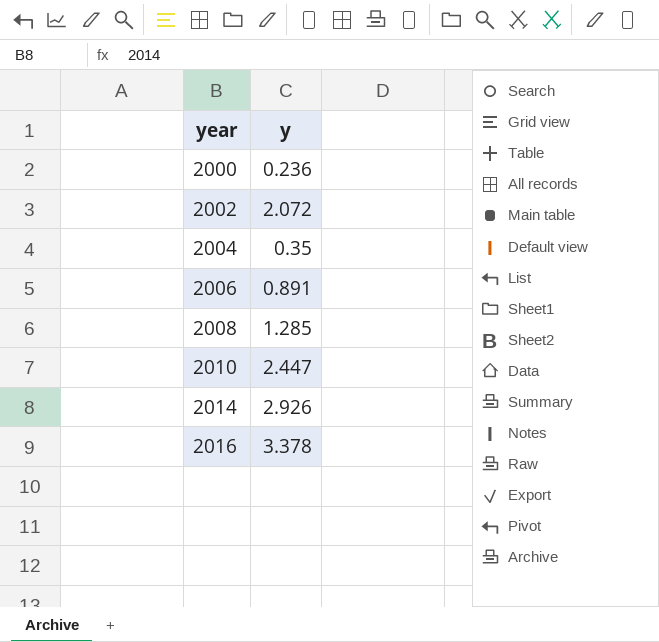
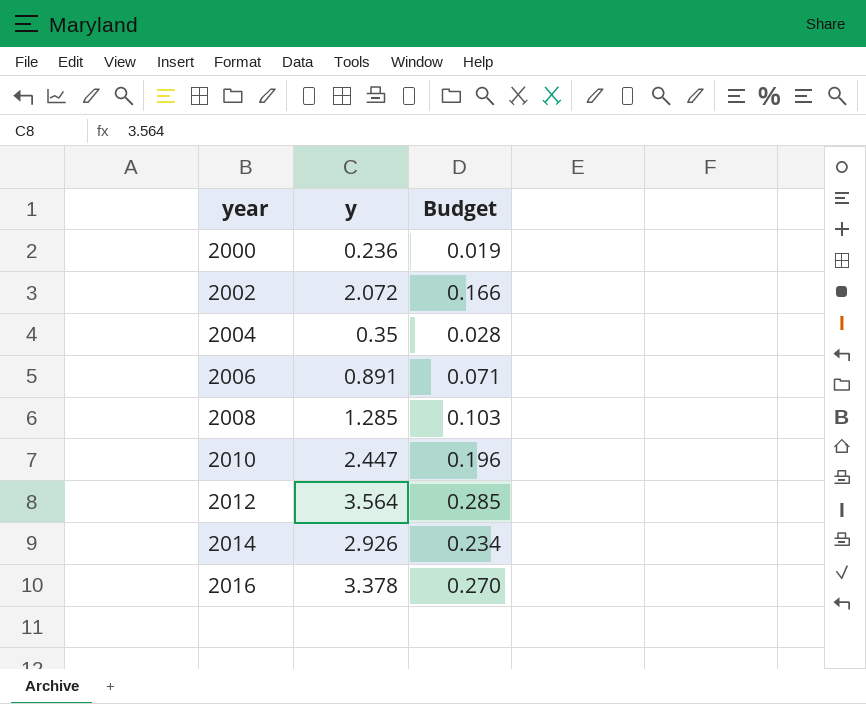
column Budget | formula: none -> [y] * 0.08
row 2012: none -> 3.564 | 0.285

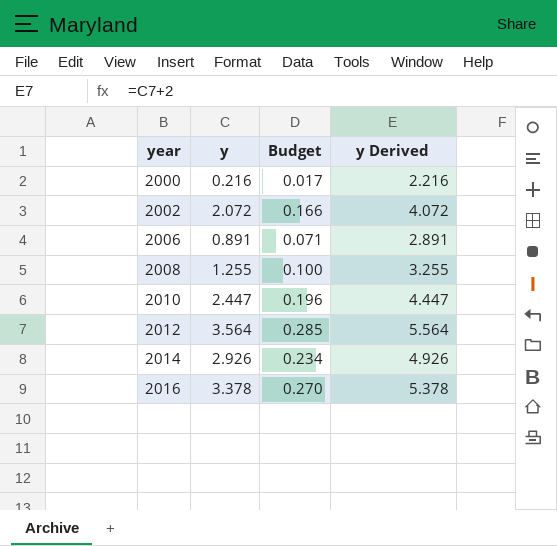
column y Derived | formula: none -> [y] + 2
row 2004: 0.35 | 0.028 -> none
2000 | y: 0.236 -> 0.216
2000 | Budget: 0.019 -> 0.017
2008 | y: 1.285 -> 1.255
2008 | Budget: 0.103 -> 0.100

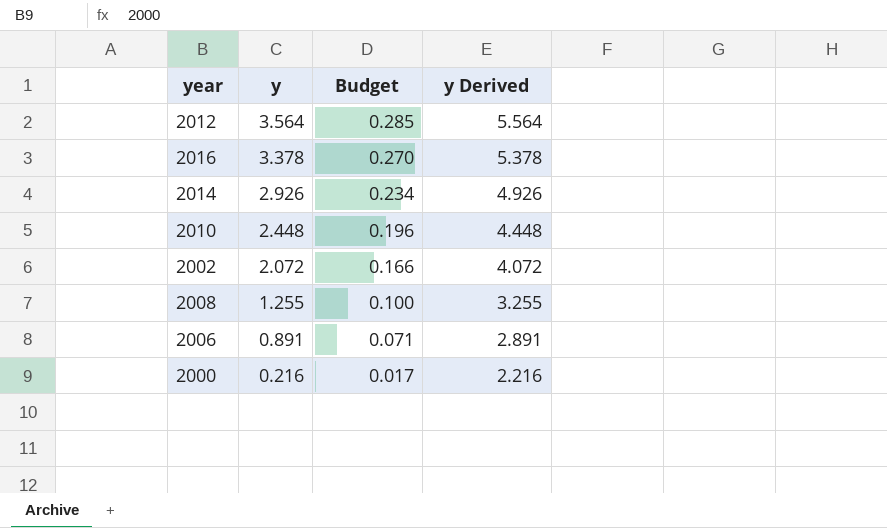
row order: year ascending -> y descending
2010 | y: 2.447 -> 2.448
2010 | y Derived: 4.447 -> 4.448

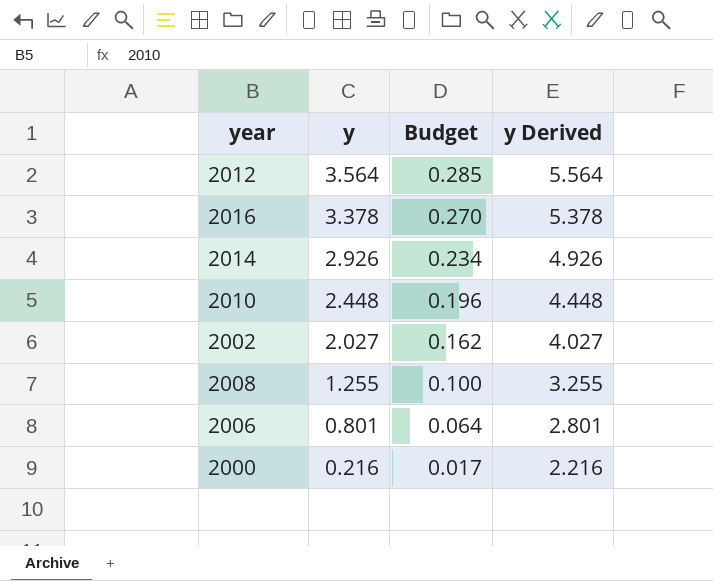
2002 | y: 2.072 -> 2.027
2002 | Budget: 0.166 -> 0.162
2002 | y Derived: 4.072 -> 4.027
2006 | y: 0.891 -> 0.801
2006 | Budget: 0.071 -> 0.064
2006 | y Derived: 2.891 -> 2.801

